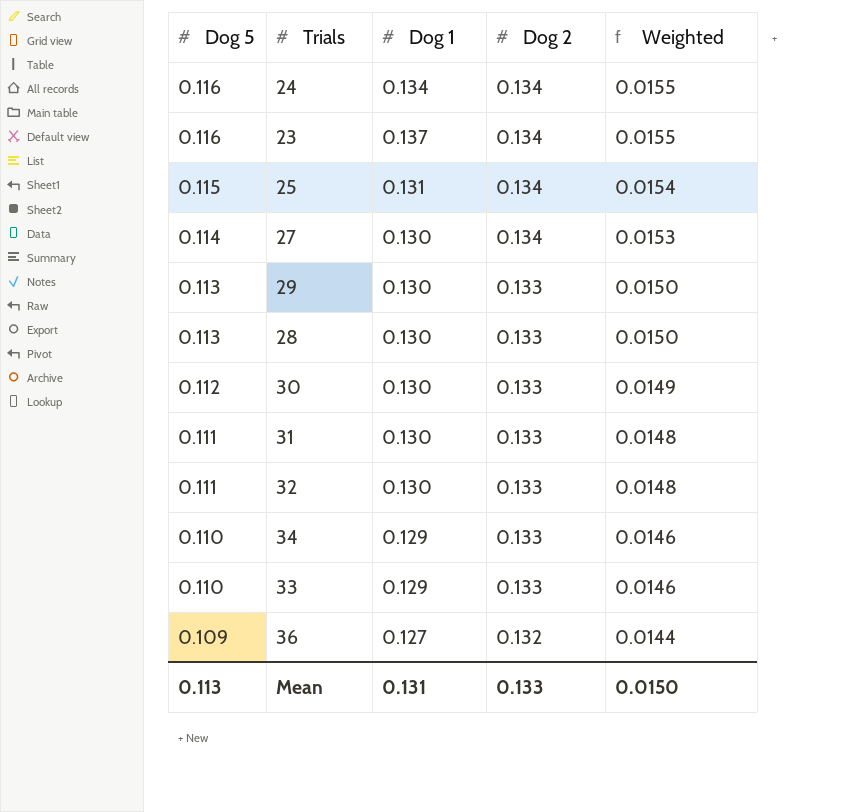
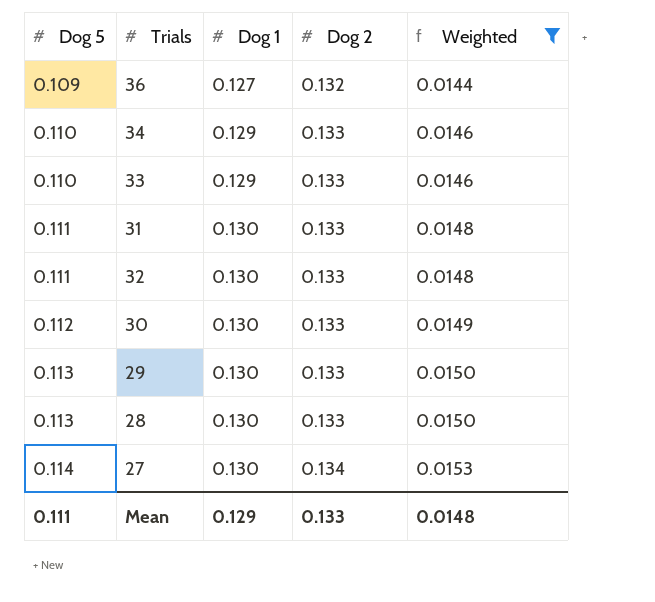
filter: none -> Weighted <= 0.0153
row order: Dog 5 descending -> Dog 5 ascending
Mean | Dog 5: 0.113 -> 0.111
Mean | Dog 1: 0.131 -> 0.129
Mean | Weighted: 0.0150 -> 0.0148

